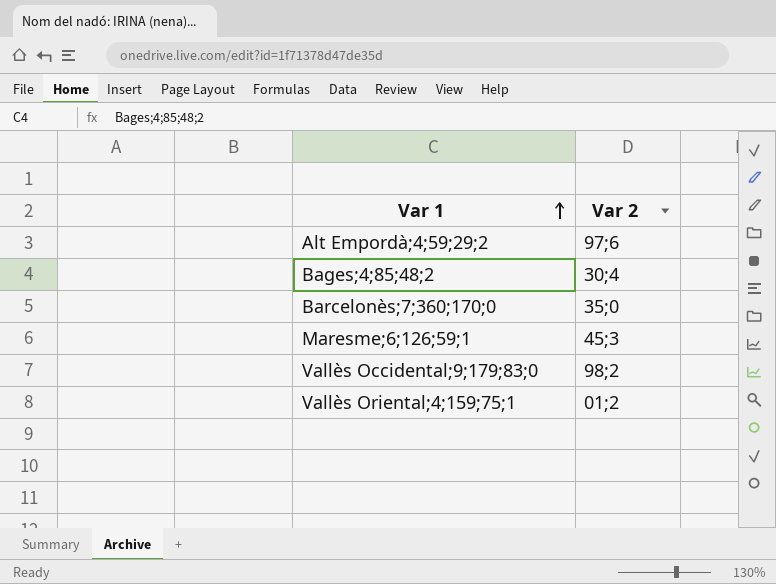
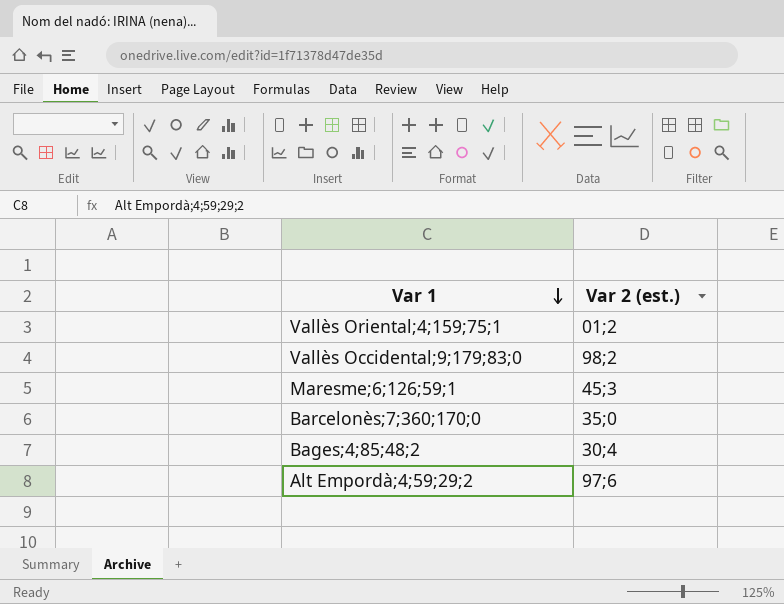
row order: Var 1 ascending -> Var 1 descending
column name: Var 2 -> Var 2 (est.)

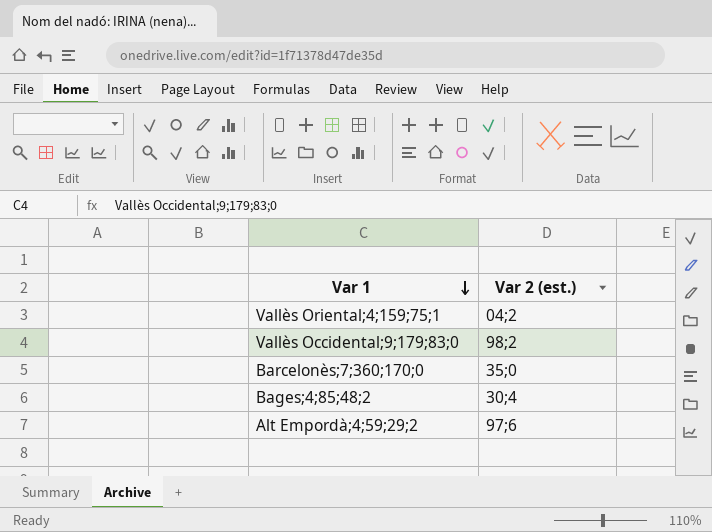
row Maresme;6;126;59;1: 45;3 -> none
Vallès Oriental;4;159;75;1 | Var 2 (est.): 01;2 -> 04;2

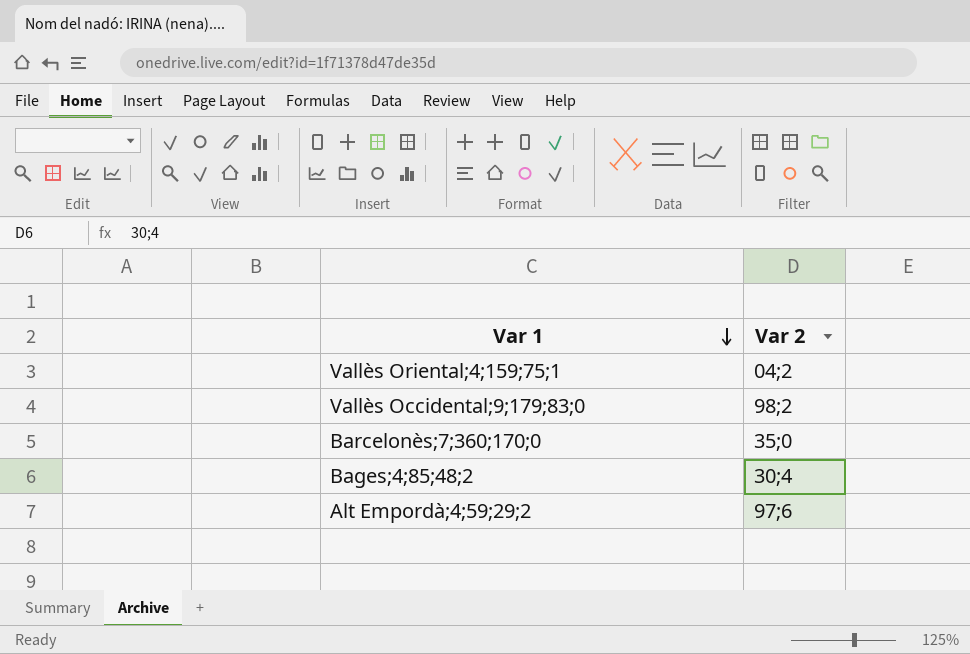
column name: Var 2 (est.) -> Var 2

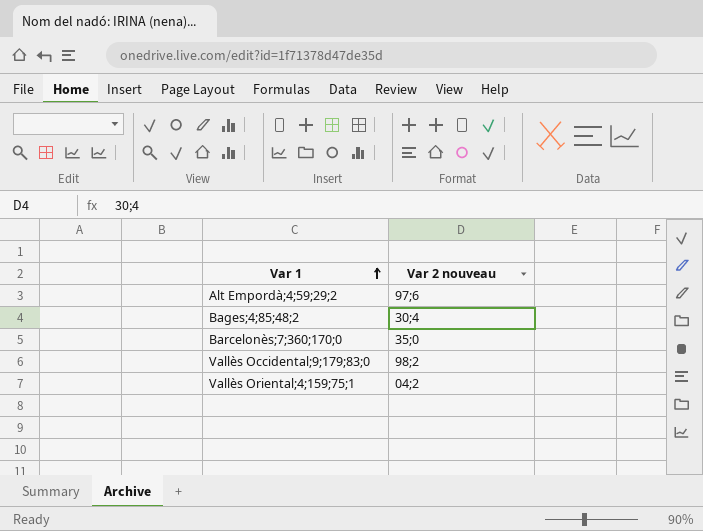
row order: Var 1 descending -> Var 1 ascending
column name: Var 2 -> Var 2 nouveau

